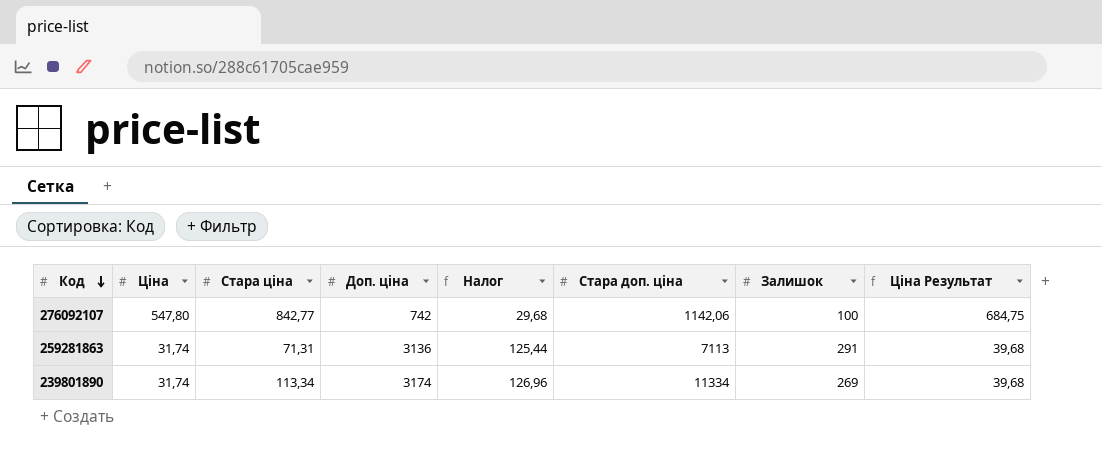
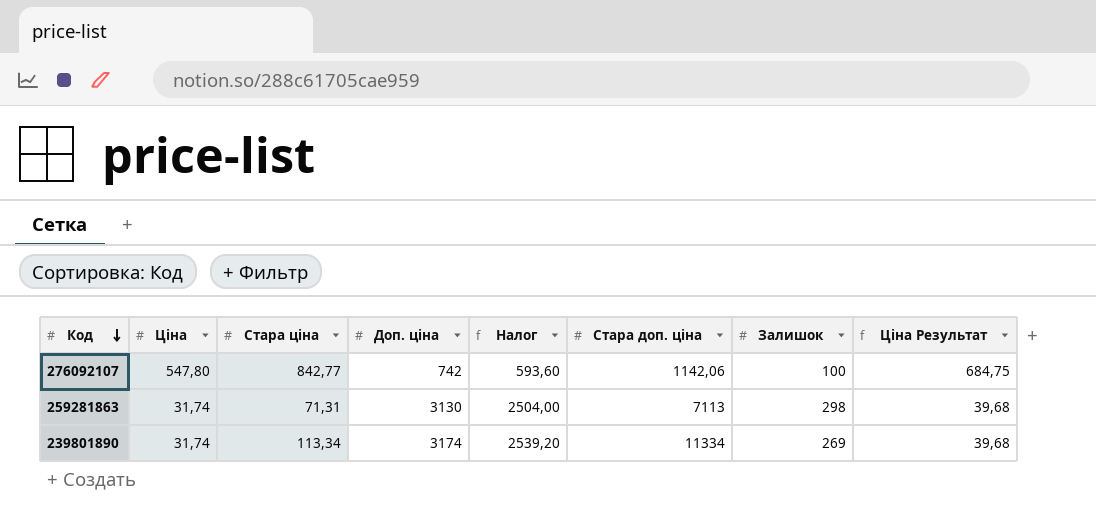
column Налог | formula: [Доп. ціна] * 0,04 -> [Доп. ціна] * 0,8
259281863 | Доп. ціна: 3136 -> 3130
259281863 | Залишок: 291 -> 298

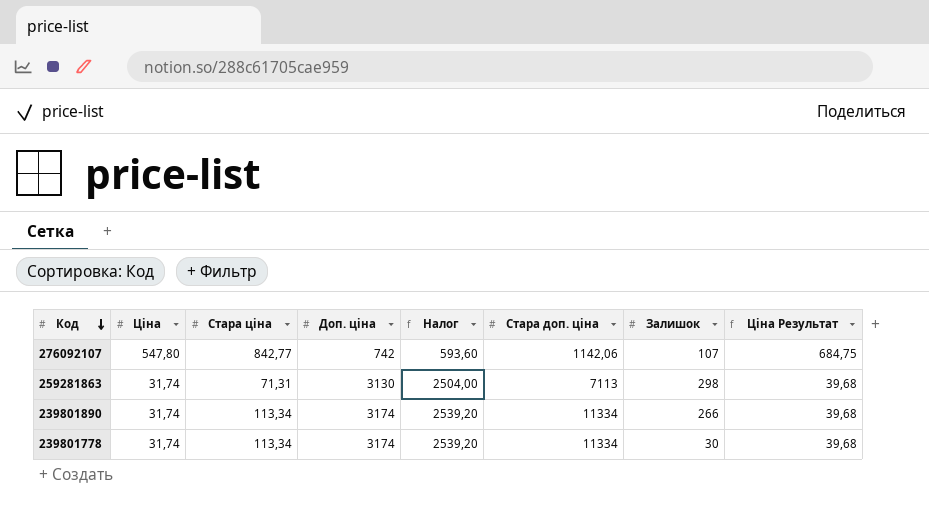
276092107 | Залишок: 100 -> 107
239801890 | Залишок: 269 -> 266
row 239801778: none -> 31,74 | 113,34 | 3174 | 2539,20 | 11334 | 30 | 39,68

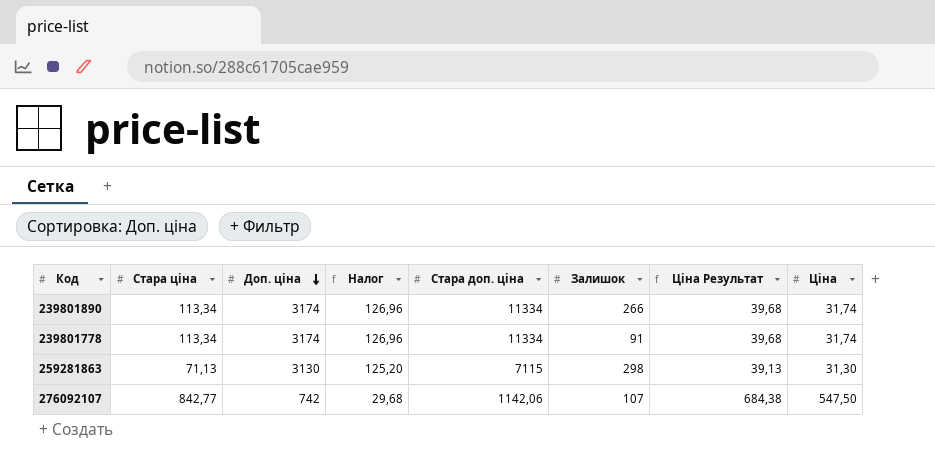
row order: Код descending -> Доп. ціна descending
column Налог | formula: [Доп. ціна] * 0,8 -> [Доп. ціна] * 0,04
column Ціна | position: 2 -> 8
239801778 | Залишок: 30 -> 91
259281863 | Стара ціна: 71,31 -> 71,13
259281863 | Стара доп. ціна: 7113 -> 7115
259281863 | Ціна Результат: 39,68 -> 39,13
259281863 | Ціна: 31,74 -> 31,30
276092107 | Ціна Результат: 684,75 -> 684,38
276092107 | Ціна: 547,80 -> 547,50

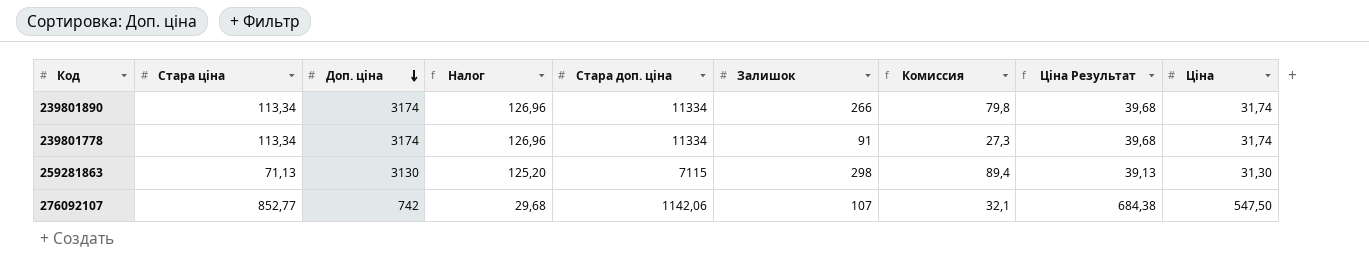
column Комиссия | formula: none -> [Залишок] * 0,3
276092107 | Стара ціна: 842,77 -> 852,77

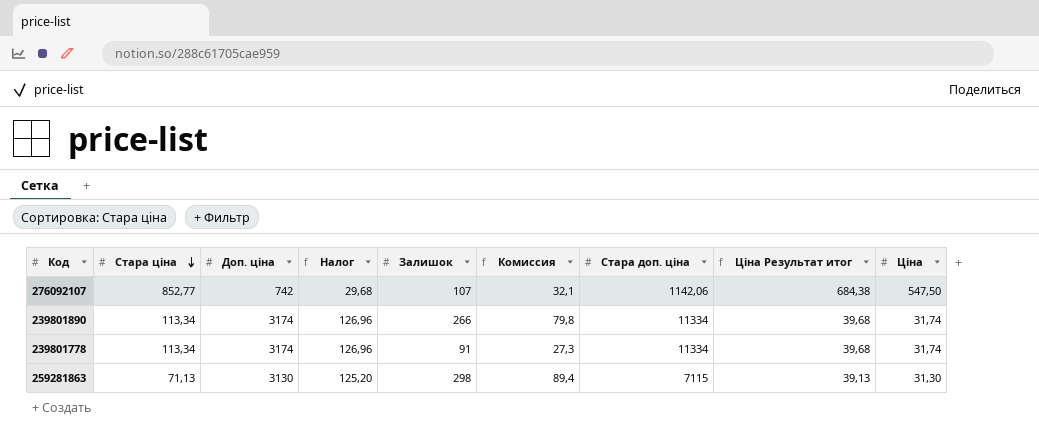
row order: Доп. ціна descending -> Стара ціна descending
column Стара доп. ціна | position: 5 -> 7
column name: Ціна Результат -> Ціна Результат итог

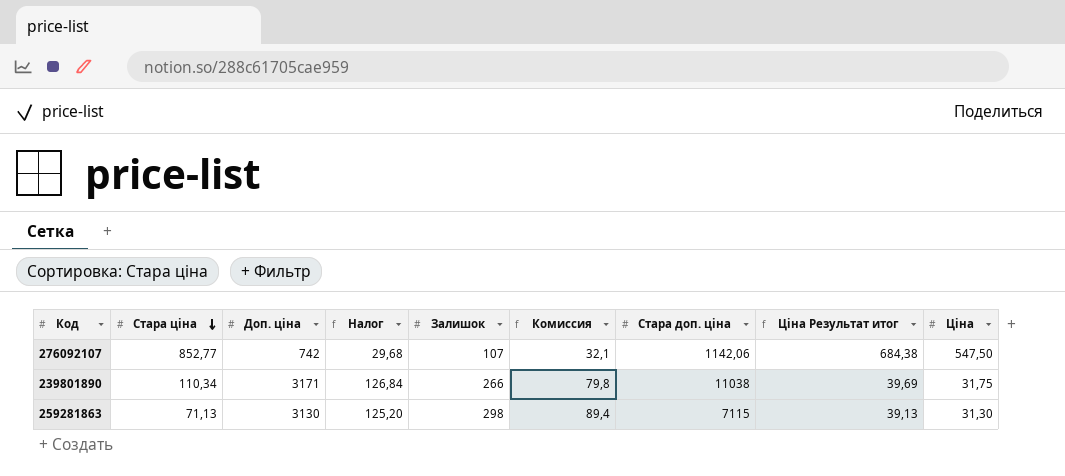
row 239801778: 113,34 | 3174 | 126,96 | 91 | 27,3 | 11334 | 39,68 | 31,74 -> none
239801890 | Стара ціна: 113,34 -> 110,34
239801890 | Доп. ціна: 3174 -> 3171
239801890 | Налог: 126,96 -> 126,84
239801890 | Стара доп. ціна: 11334 -> 11038
239801890 | Ціна Результат итог: 39,68 -> 39,69
239801890 | Ціна: 31,74 -> 31,75

